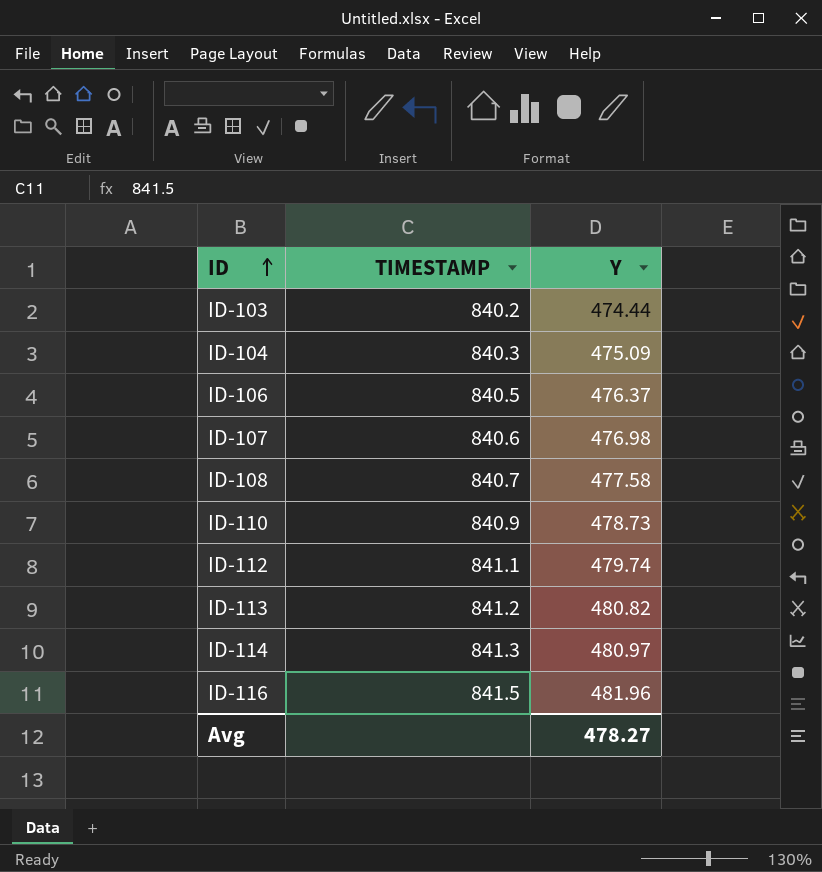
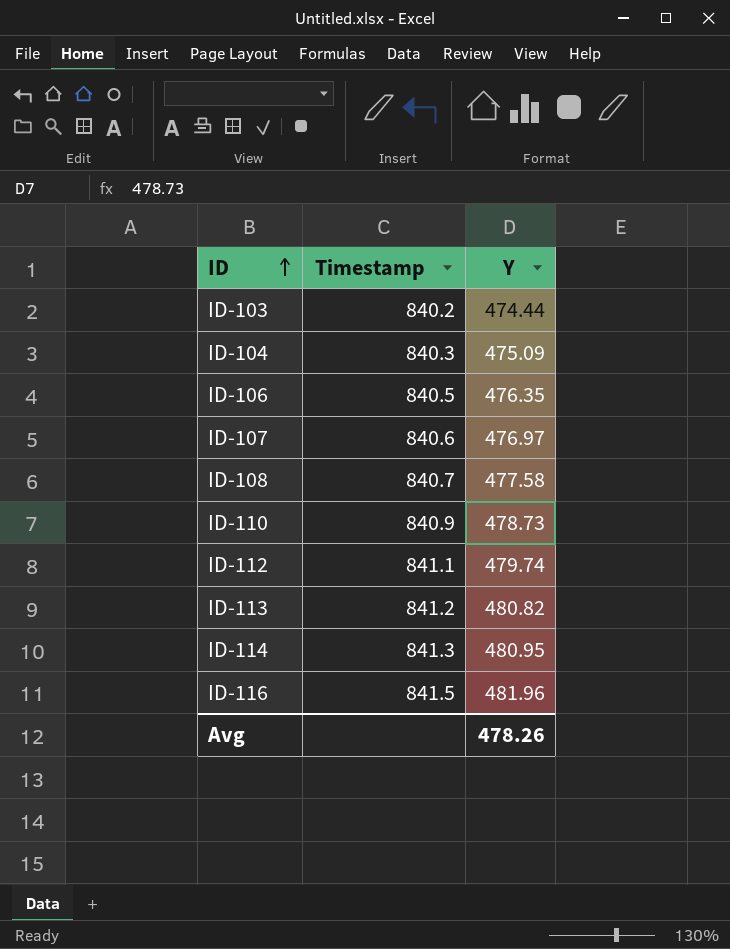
column name: TIMESTAMP -> Timestamp
ID-106 | Y: 476.37 -> 476.35
ID-107 | Y: 476.98 -> 476.97
ID-114 | Y: 480.97 -> 480.95
Avg | Y: 478.27 -> 478.26

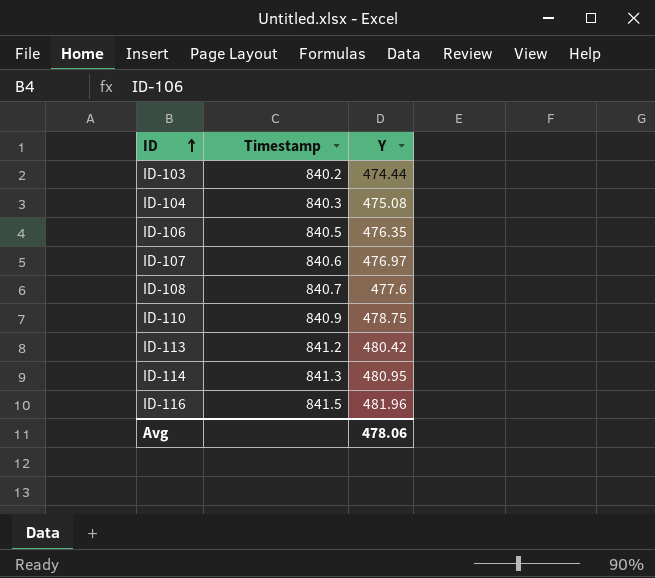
row ID-112: 841.1 | 479.74 -> none
ID-104 | Y: 475.09 -> 475.08
ID-108 | Y: 477.58 -> 477.6
ID-110 | Y: 478.73 -> 478.75
ID-113 | Y: 480.82 -> 480.42
Avg | Y: 478.26 -> 478.06

